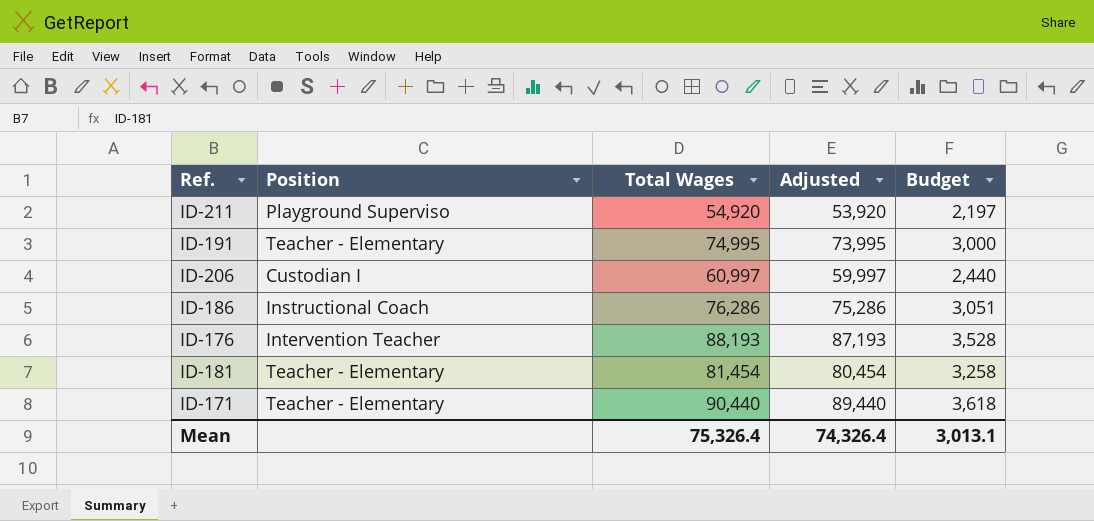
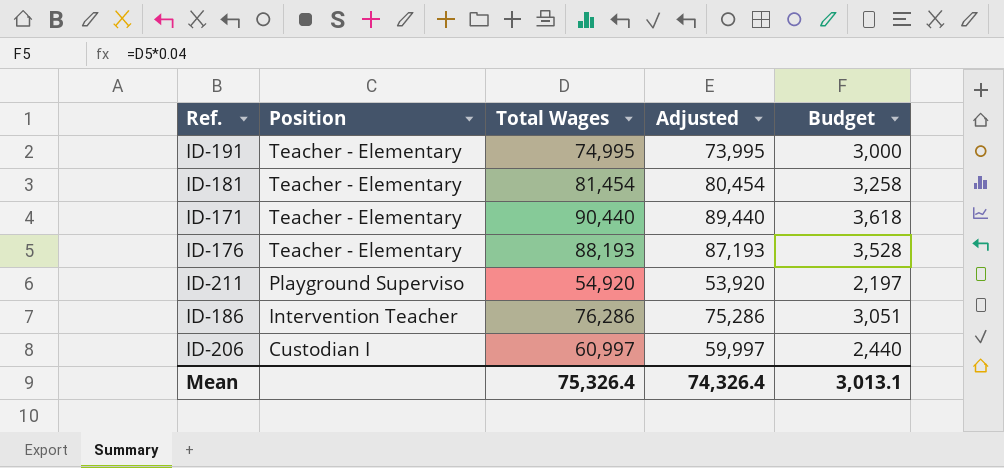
row order: none -> Position descending
ID-176 | Position: Intervention Teacher -> Teacher - Elementary
ID-186 | Position: Instructional Coach -> Intervention Teacher

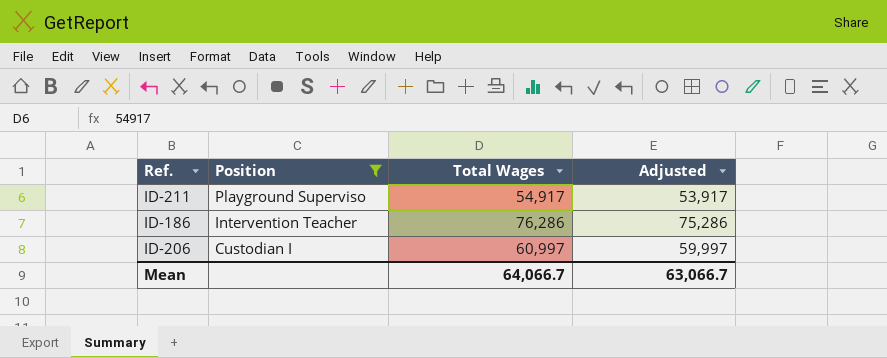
filter: none -> Position != Teacher - Elementary
column Budget | formula: [Total Wages] * 0.04 -> none
ID-211 | Total Wages: 54,920 -> 54,917
ID-211 | Adjusted: 53,920 -> 53,917
Mean | Total Wages: 75,326.4 -> 64,066.7
Mean | Adjusted: 74,326.4 -> 63,066.7

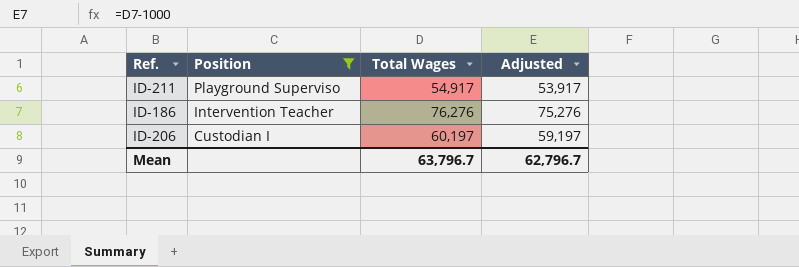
ID-186 | Total Wages: 76,286 -> 76,276
ID-186 | Adjusted: 75,286 -> 75,276
ID-206 | Total Wages: 60,997 -> 60,197
ID-206 | Adjusted: 59,997 -> 59,197
Mean | Total Wages: 64,066.7 -> 63,796.7
Mean | Adjusted: 63,066.7 -> 62,796.7

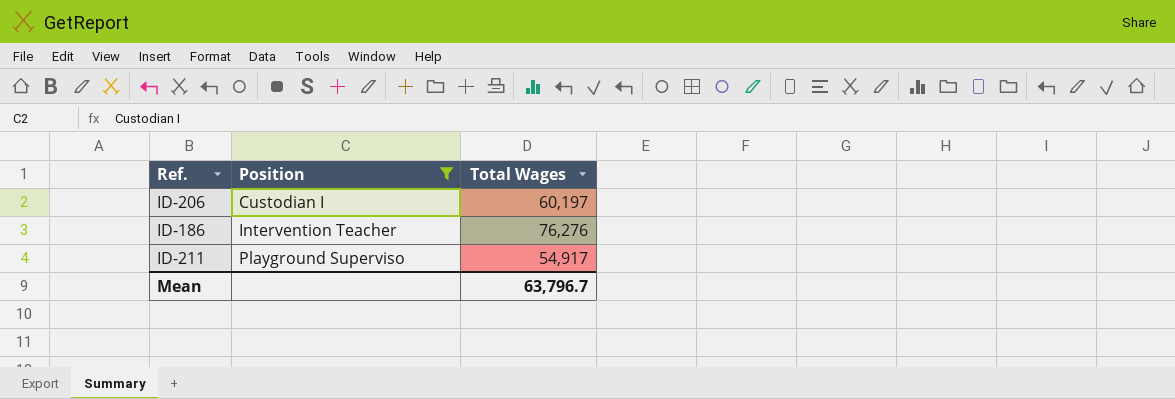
row order: Position descending -> Position ascending
column Adjusted | formula: [Total Wages] - 1000 -> none

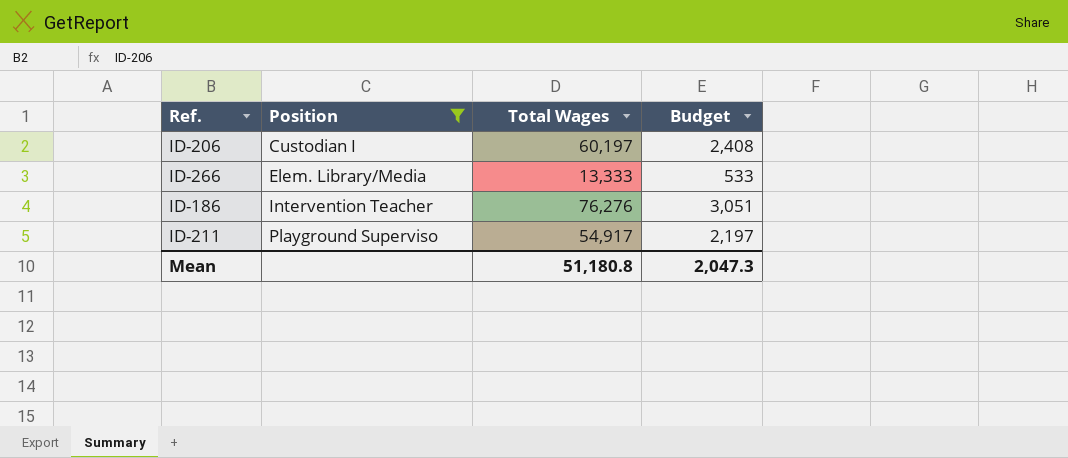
column Budget | formula: none -> [Total Wages] * 0.04
row ID-266: none -> Elem. Library/Media | 13,333 | 533
Mean | Total Wages: 63,796.7 -> 51,180.8

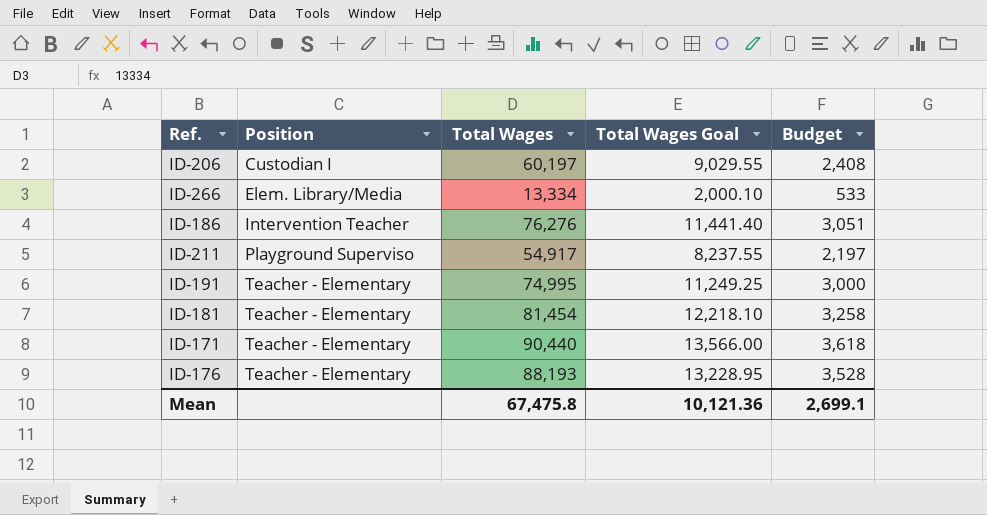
filter: Position != Teacher - Elementary -> none
column Total Wages Goal | formula: none -> [Total Wages] * 0.15
ID-266 | Total Wages: 13,333 -> 13,334
Mean | Total Wages: 51,180.8 -> 67,475.8
Mean | Budget: 2,047.3 -> 2,699.1

